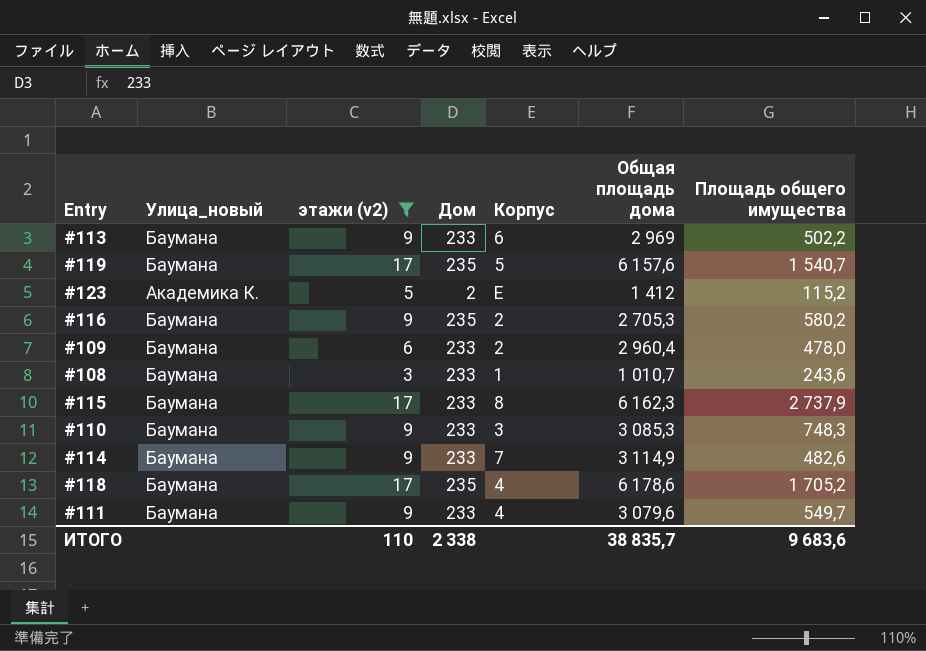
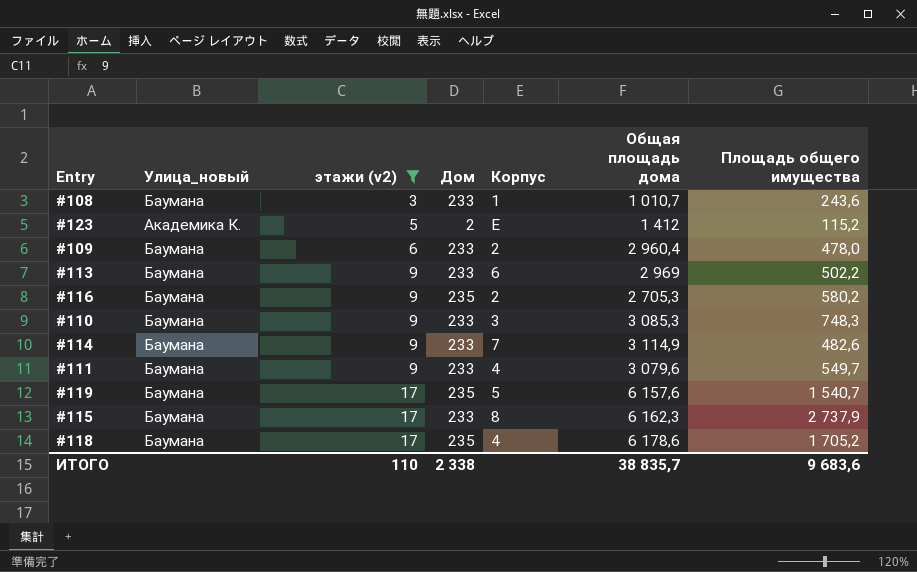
row order: none -> этажи (v2) ascending

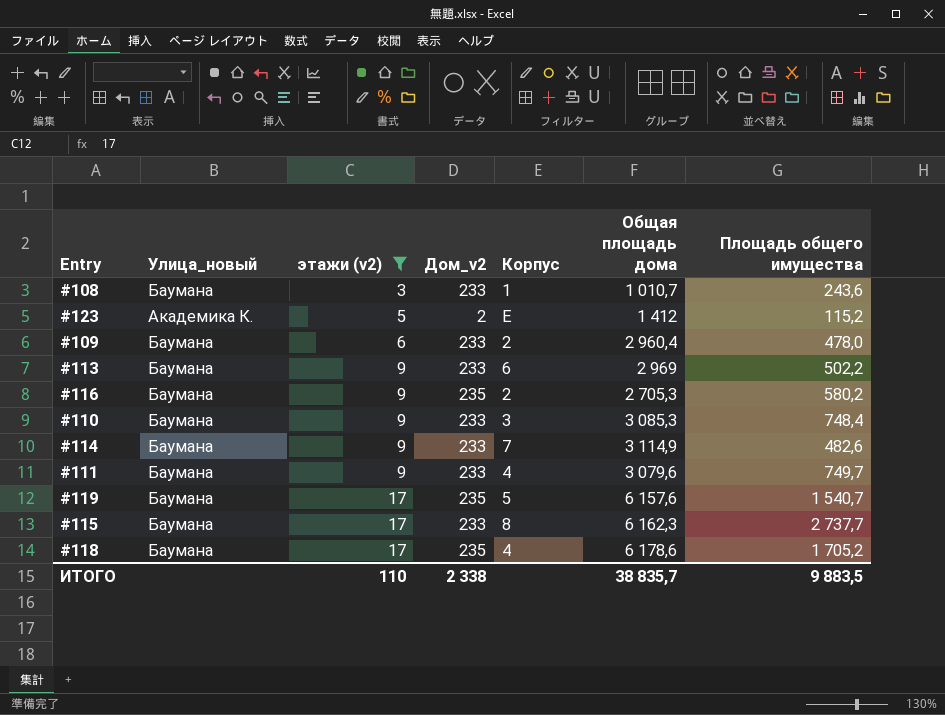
column name: Дом -> Дом_v2
#110 | Площадь общего имущества: 748,3 -> 748,4
#111 | Площадь общего имущества: 549,7 -> 749,7
#115 | Площадь общего имущества: 2 737,9 -> 2 737,7
ИТОГО | Площадь общего имущества: 9 683,6 -> 9 883,5

